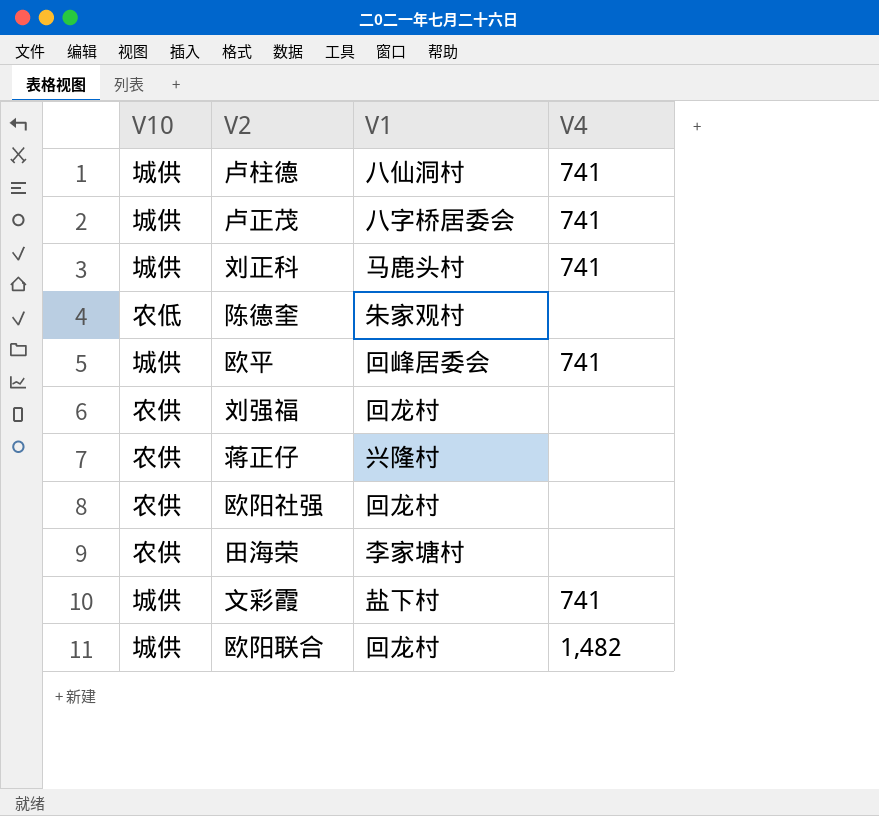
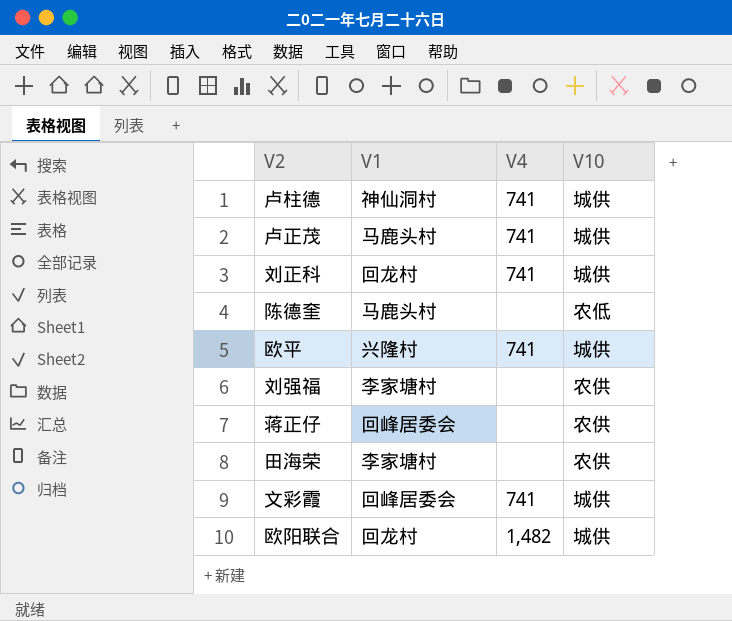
column V10 | position: 1 -> 4
row 欧阳社强: 农供 | 回龙村 | none -> none
卢柱德 | V1: 八仙洞村 -> 神仙洞村
卢正茂 | V1: 八字桥居委会 -> 马鹿头村
刘正科 | V1: 马鹿头村 -> 回龙村
陈德奎 | V1: 朱家观村 -> 马鹿头村
欧平 | V1: 回峰居委会 -> 兴隆村
刘强福 | V1: 回龙村 -> 李家塘村
蒋正仔 | V1: 兴隆村 -> 回峰居委会
文彩霞 | V1: 盐下村 -> 回峰居委会

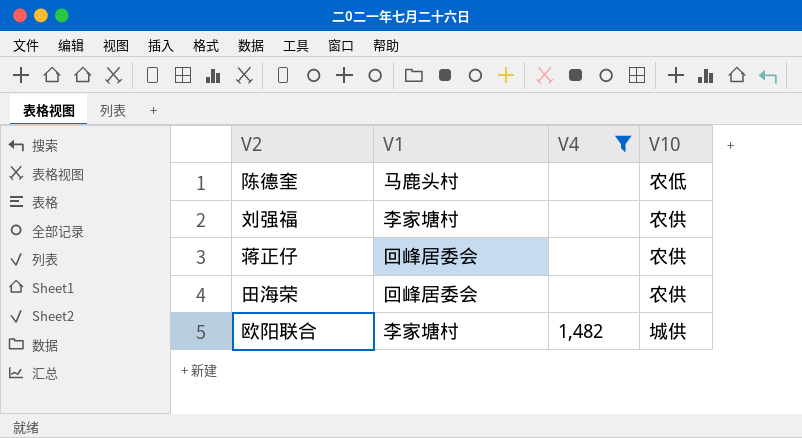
filter: none -> V4 != 741
田海荣 | V1: 李家塘村 -> 回峰居委会
欧阳联合 | V1: 回龙村 -> 李家塘村

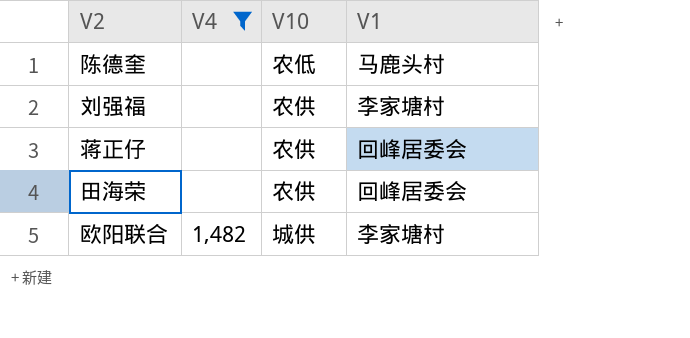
column V1 | position: 2 -> 4

